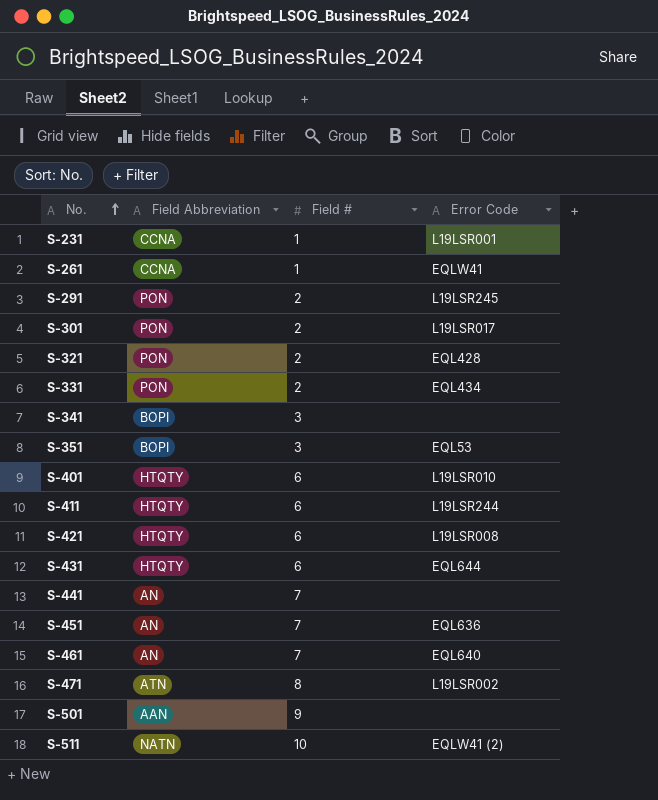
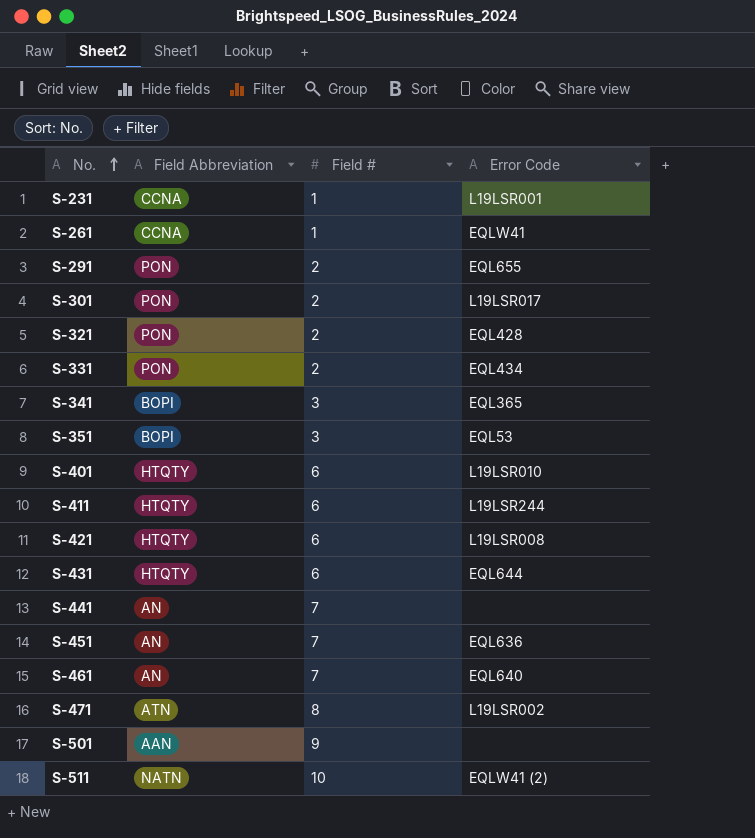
S-291 | Error Code: L19LSR245 -> EQL655
S-341 | Error Code: none -> EQL365

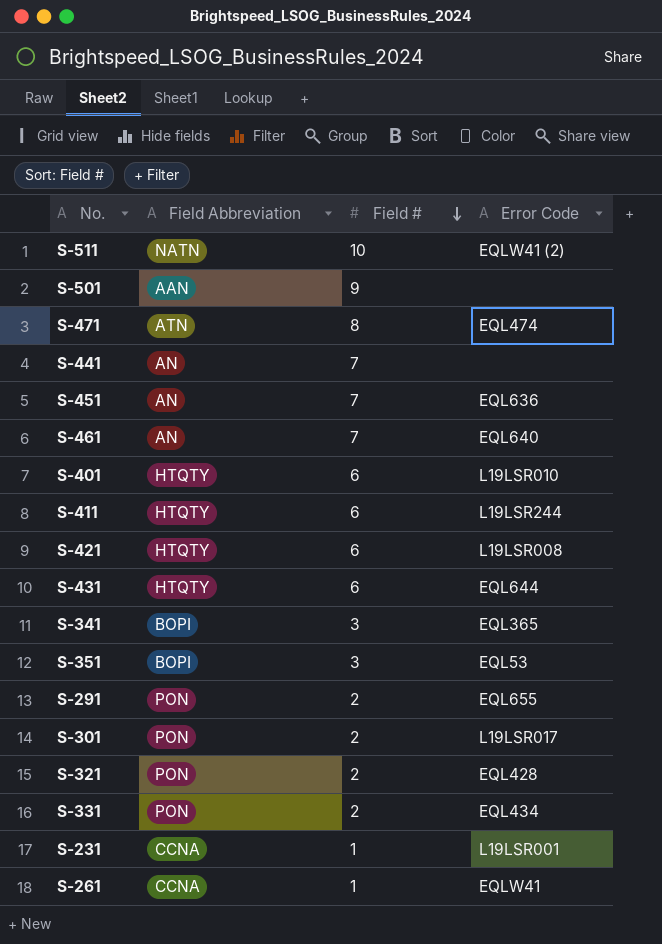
row order: No. ascending -> Field # descending
S-471 | Error Code: L19LSR002 -> EQL474

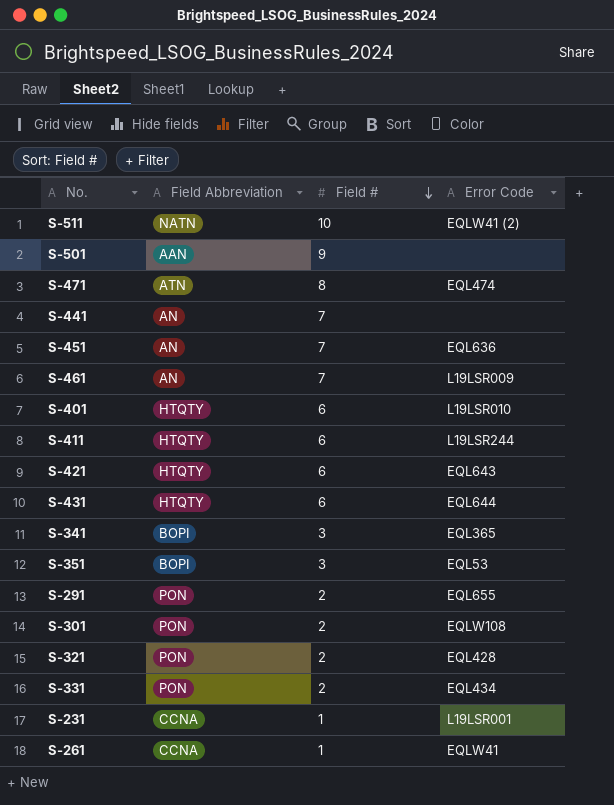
S-461 | Error Code: EQL640 -> L19LSR009
S-421 | Error Code: L19LSR008 -> EQL643
S-301 | Error Code: L19LSR017 -> EQLW108

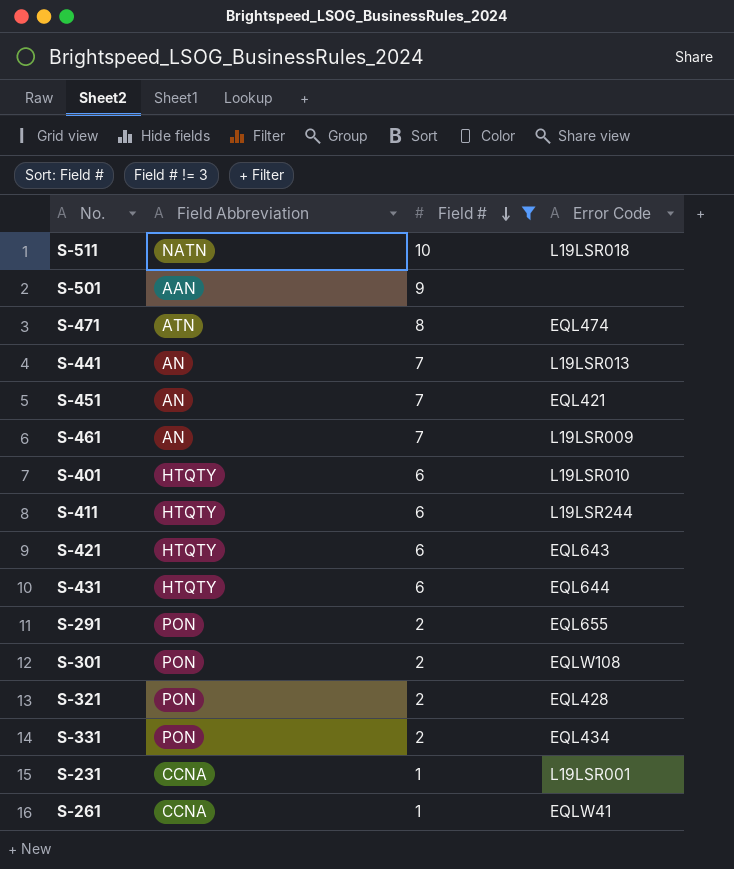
filter: none -> Field # != 3
S-511 | Error Code: EQLW41 (2) -> L19LSR018
S-441 | Error Code: none -> L19LSR013
S-451 | Error Code: EQL636 -> EQL421

